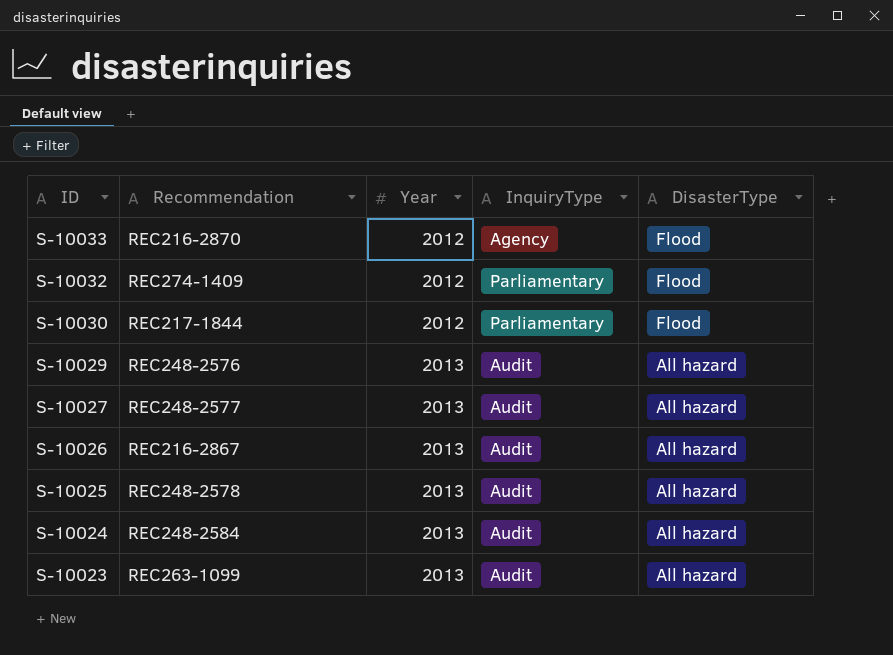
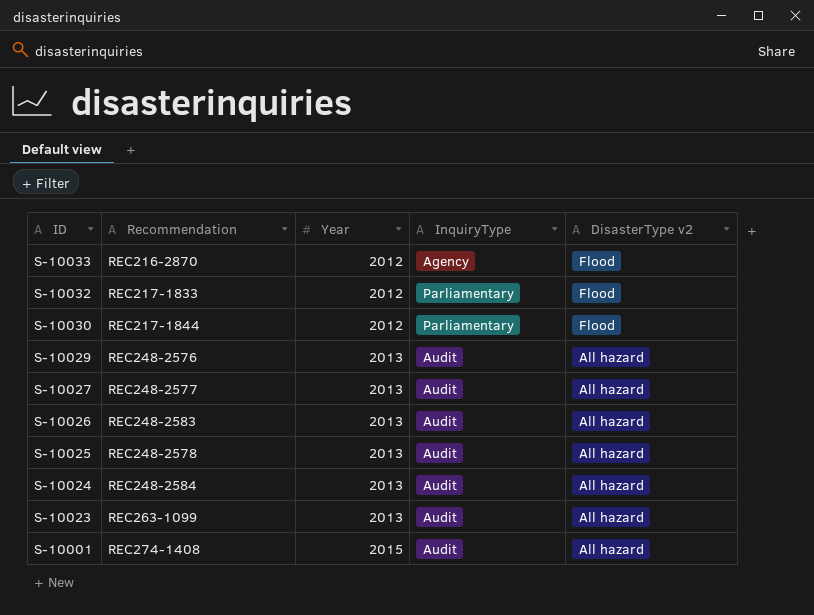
column name: DisasterType -> DisasterType v2
S-10032 | Recommendation: REC274-1409 -> REC217-1833
S-10026 | Recommendation: REC216-2867 -> REC248-2583
row S-10001: none -> REC274-1408 | 2015 | Audit | All hazard

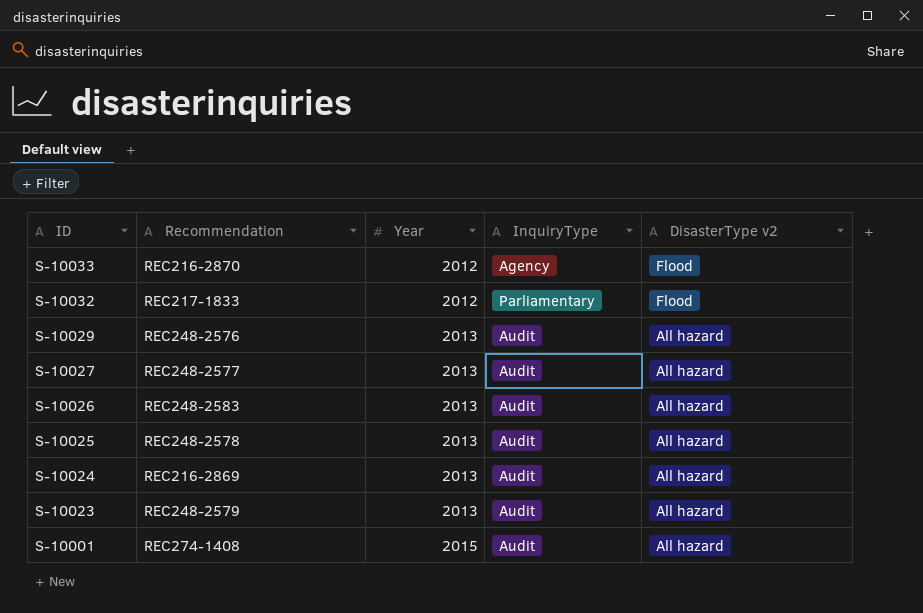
row S-10030: REC217-1844 | 2012 | Parliamentary | Flood -> none
S-10024 | Recommendation: REC248-2584 -> REC216-2869
S-10023 | Recommendation: REC263-1099 -> REC248-2579

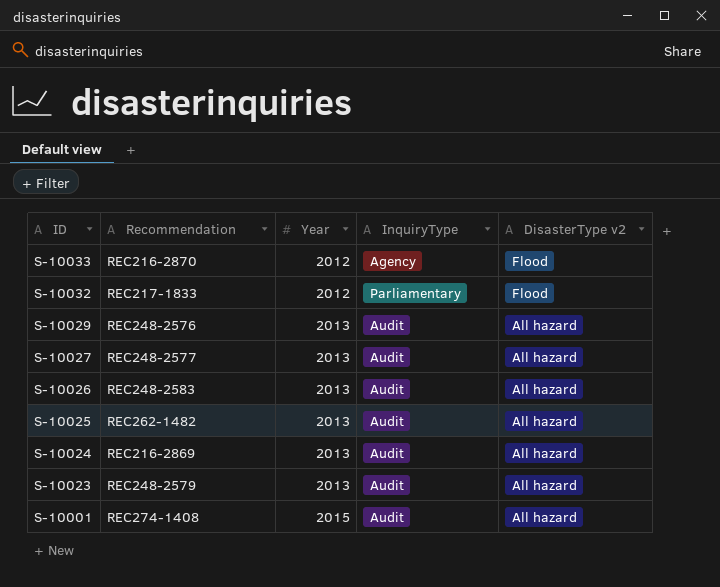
S-10025 | Recommendation: REC248-2578 -> REC262-1482

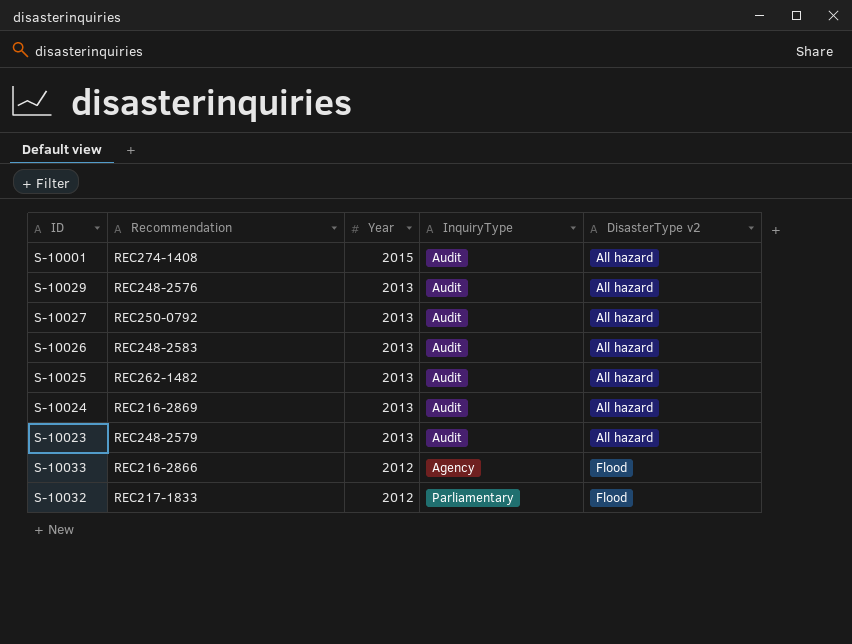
row order: ID descending -> Year descending
S-10027 | Recommendation: REC248-2577 -> REC250-0792
S-10033 | Recommendation: REC216-2870 -> REC216-2866

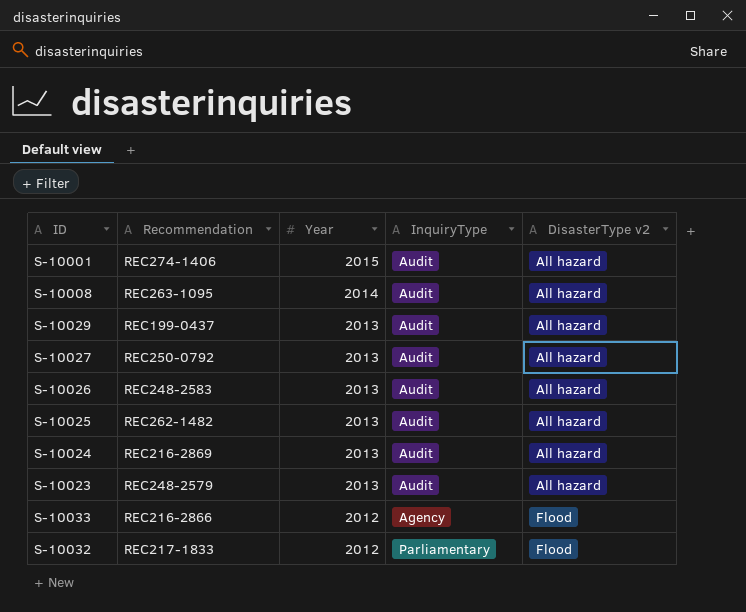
S-10001 | Recommendation: REC274-1408 -> REC274-1406
row S-10008: none -> REC263-1095 | 2014 | Audit | All hazard
S-10029 | Recommendation: REC248-2576 -> REC199-0437

